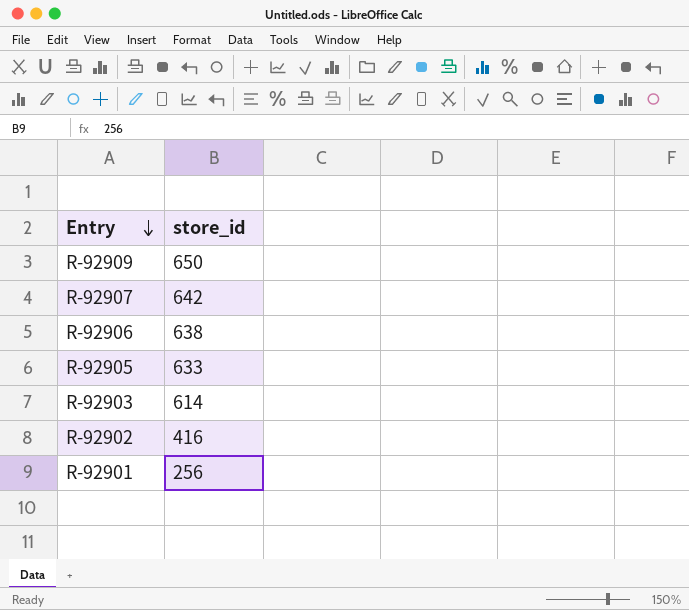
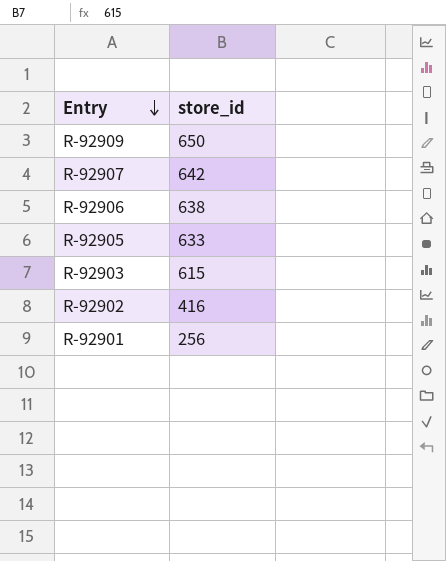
R-92903 | store_id: 614 -> 615

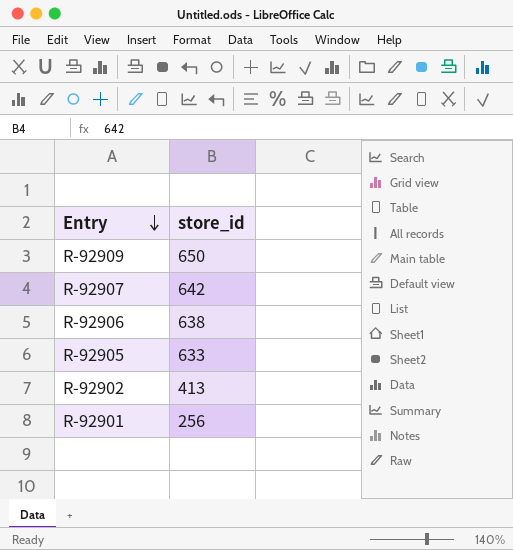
row R-92903: 615 -> none
R-92902 | store_id: 416 -> 413

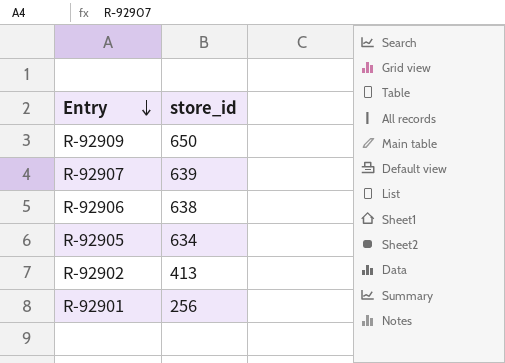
R-92907 | store_id: 642 -> 639
R-92905 | store_id: 633 -> 634

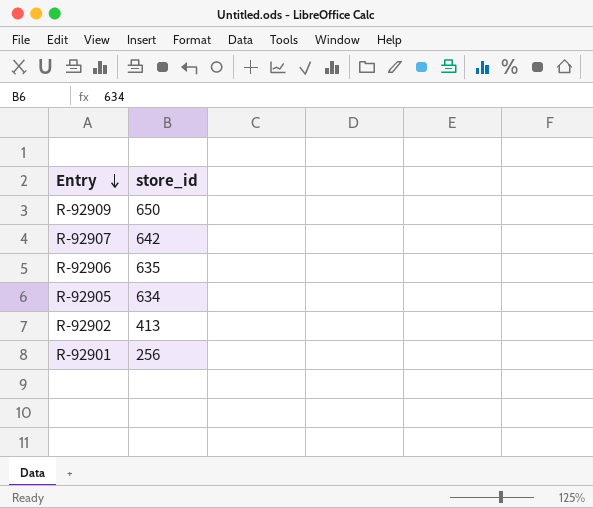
R-92907 | store_id: 639 -> 642
R-92906 | store_id: 638 -> 635

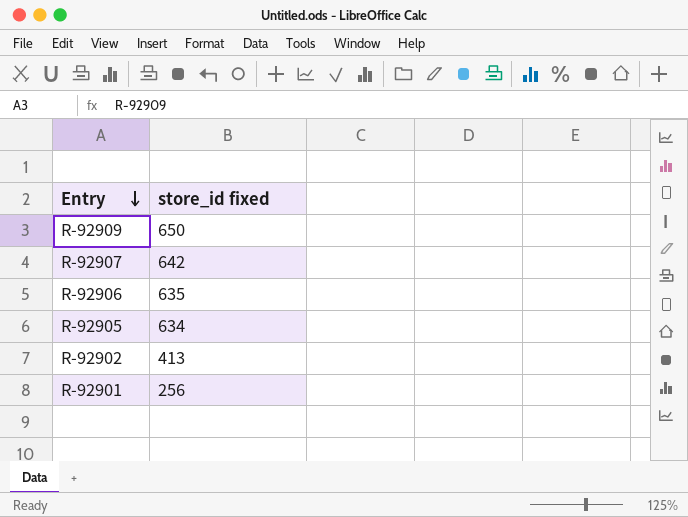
column name: store_id -> store_id fixed

